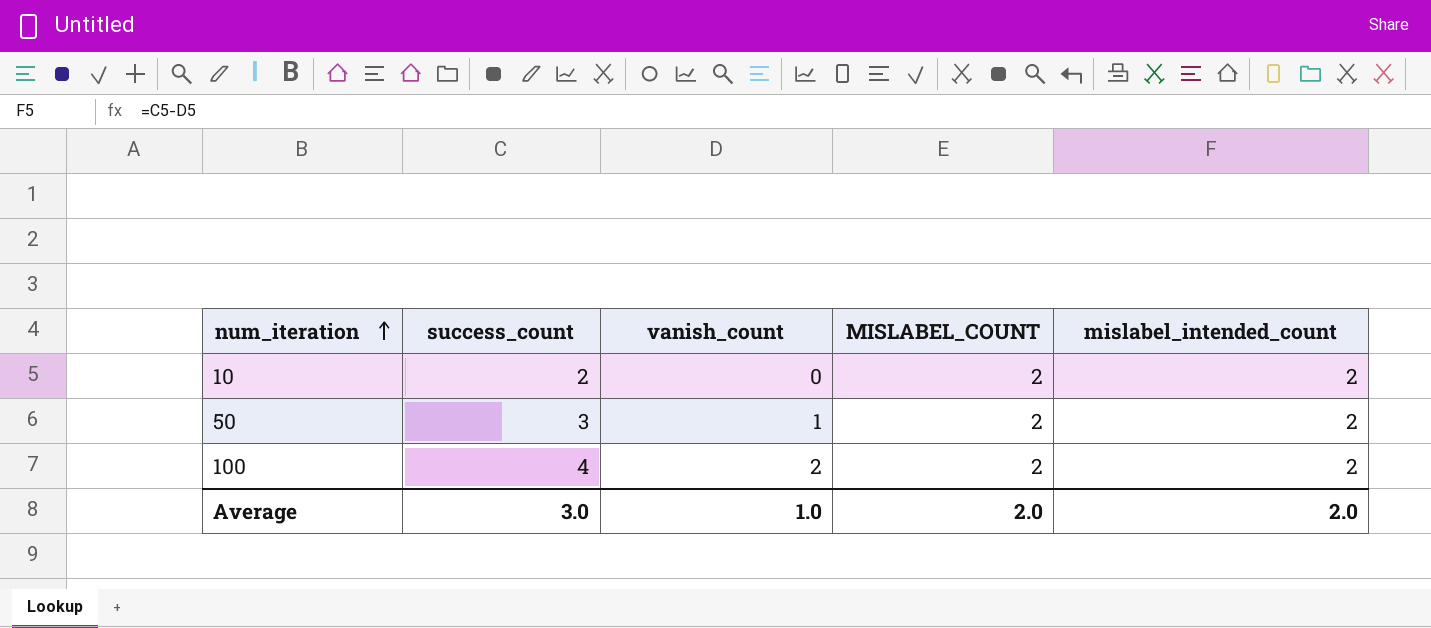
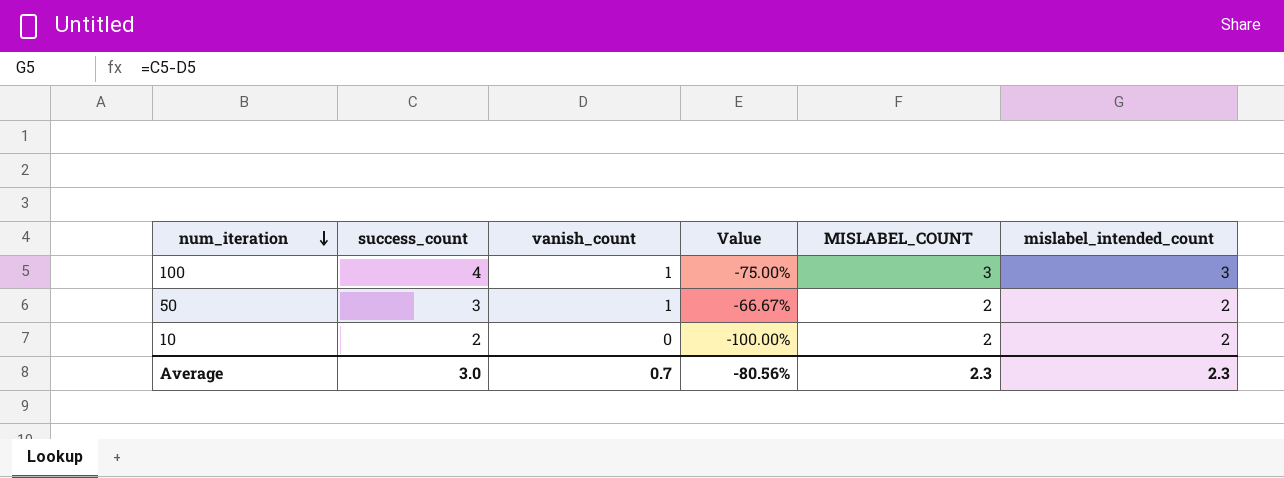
row order: num_iteration ascending -> num_iteration descending
column Value | formula: none -> ([vanish_count] - [success_count]) / [success_count]
100 | vanish_count: 2 -> 1
100 | MISLABEL_COUNT: 2 -> 3
100 | mislabel_intended_count: 2 -> 3
Average | vanish_count: 1.0 -> 0.7
Average | MISLABEL_COUNT: 2.0 -> 2.3
Average | mislabel_intended_count: 2.0 -> 2.3

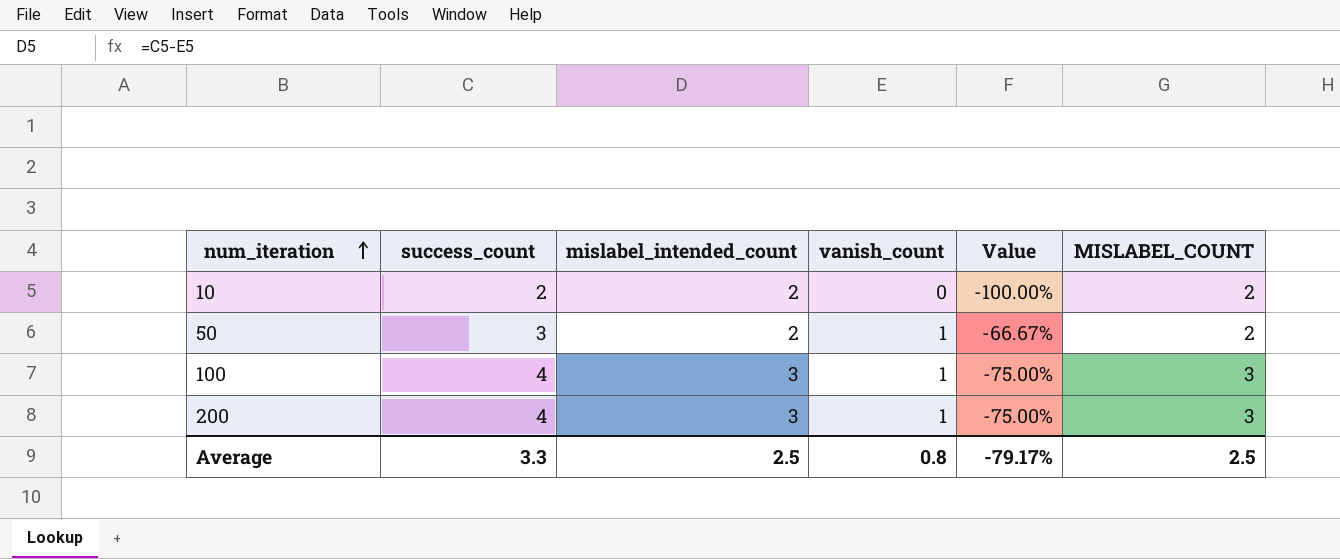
row order: num_iteration descending -> num_iteration ascending
column mislabel_intended_count | position: 6 -> 3
row 200: none -> 4 | 3 | 1 | -75.00% | 3
Average | success_count: 3.0 -> 3.3
Average | mislabel_intended_count: 2.3 -> 2.5
Average | vanish_count: 0.7 -> 0.8
Average | Value: -80.56% -> -79.17%
Average | MISLABEL_COUNT: 2.3 -> 2.5

